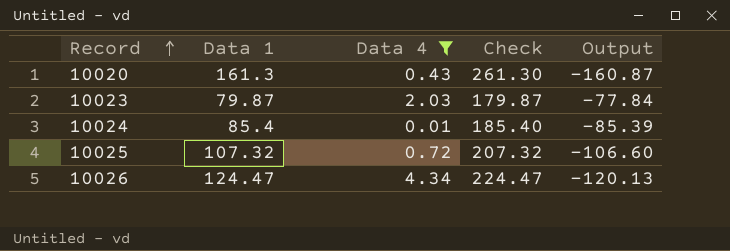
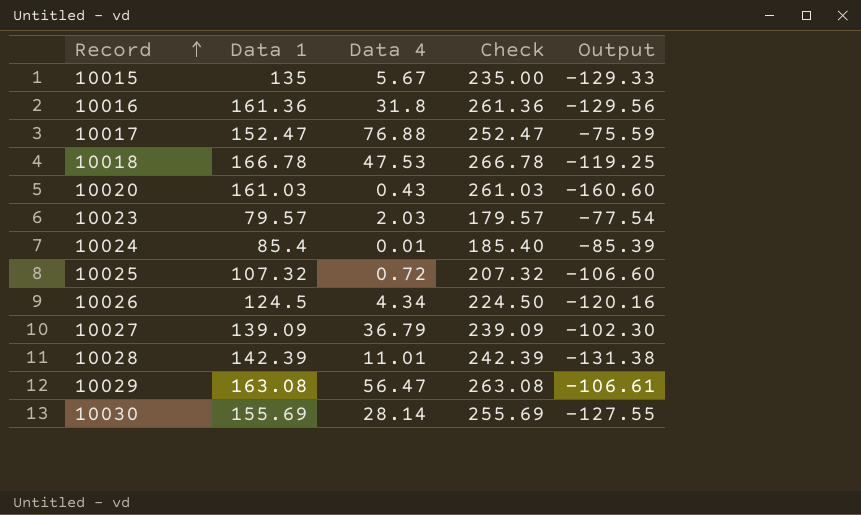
filter: Data 4 <= 4.34 -> none
10020 | Data 1: 161.3 -> 161.03
10020 | Check: 261.30 -> 261.03
10020 | Output: -160.87 -> -160.60
10023 | Data 1: 79.87 -> 79.57
10023 | Check: 179.87 -> 179.57
10023 | Output: -77.84 -> -77.54
10026 | Data 1: 124.47 -> 124.5
10026 | Check: 224.47 -> 224.50
10026 | Output: -120.13 -> -120.16

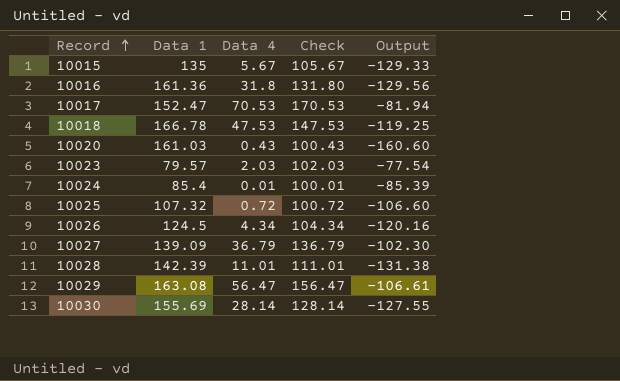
column Check | formula: [Data 1] + 100 -> [Data 4] + 100
10017 | Data 4: 76.88 -> 70.53
10017 | Output: -75.59 -> -81.94

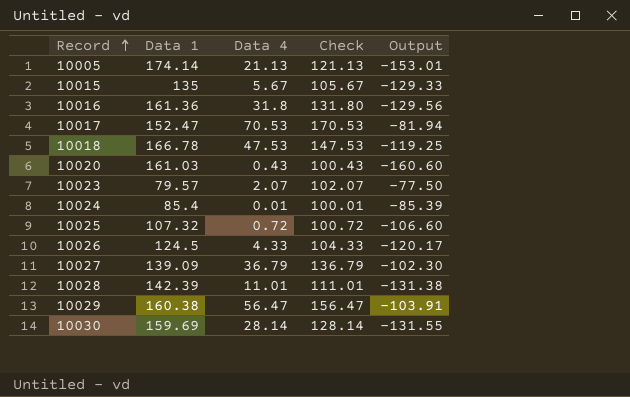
row 10005: none -> 174.14 | 21.13 | 121.13 | -153.01
10023 | Data 4: 2.03 -> 2.07
10023 | Check: 102.03 -> 102.07
10023 | Output: -77.54 -> -77.50
10026 | Data 4: 4.34 -> 4.33
10026 | Check: 104.34 -> 104.33
10026 | Output: -120.16 -> -120.17
10029 | Data 1: 163.08 -> 160.38
10029 | Output: -106.61 -> -103.91
10030 | Data 1: 155.69 -> 159.69
10030 | Output: -127.55 -> -131.55

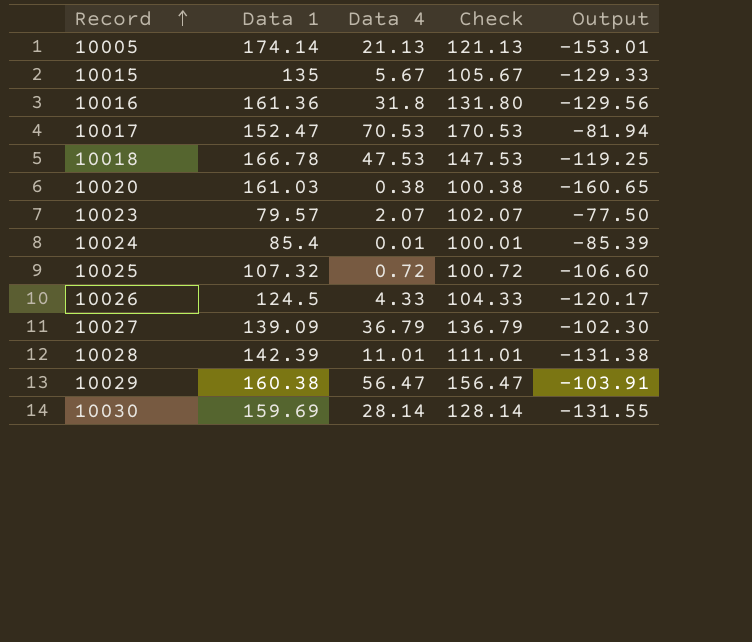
10020 | Data 4: 0.43 -> 0.38
10020 | Check: 100.43 -> 100.38
10020 | Output: -160.60 -> -160.65

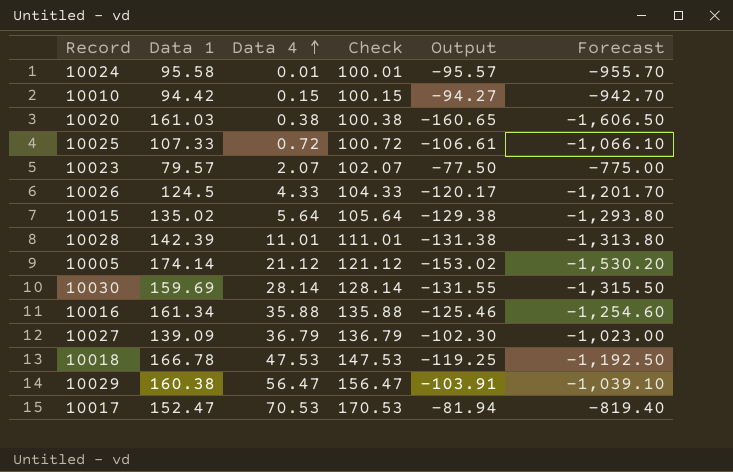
row order: Record ascending -> Data 4 ascending
column Forecast | formula: none -> [Output] * 10
10024 | Data 1: 85.4 -> 95.58
10024 | Output: -85.39 -> -95.57
row 10010: none -> 94.42 | 0.15 | 100.15 | -94.27 | -942.70
10025 | Data 1: 107.32 -> 107.33
10025 | Output: -106.60 -> -106.61
10015 | Data 1: 135 -> 135.02
10015 | Data 4: 5.67 -> 5.64
10015 | Check: 105.67 -> 105.64
10015 | Output: -129.33 -> -129.38
10005 | Data 4: 21.13 -> 21.12
10005 | Check: 121.13 -> 121.12
10005 | Output: -153.01 -> -153.02
10016 | Data 1: 161.36 -> 161.34
10016 | Data 4: 31.8 -> 35.88
10016 | Check: 131.80 -> 135.88
10016 | Output: -129.56 -> -125.46

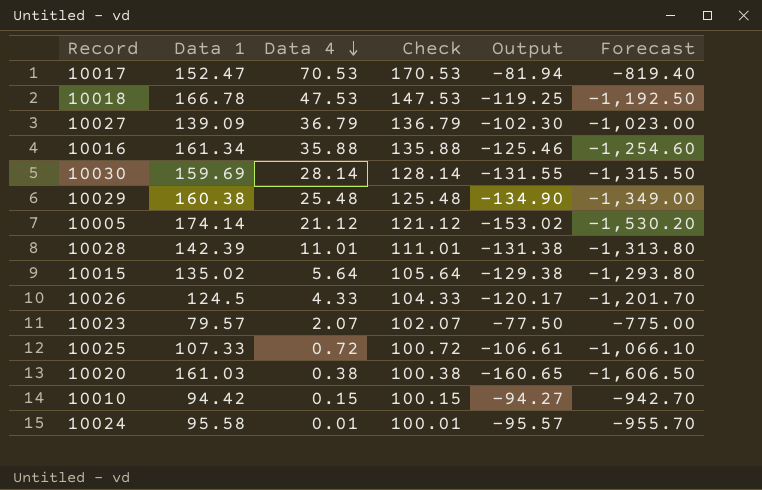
row order: Data 4 ascending -> Data 4 descending
10029 | Data 4: 56.47 -> 25.48
10029 | Check: 156.47 -> 125.48
10029 | Output: -103.91 -> -134.90
10029 | Forecast: -1,039.10 -> -1,349.00

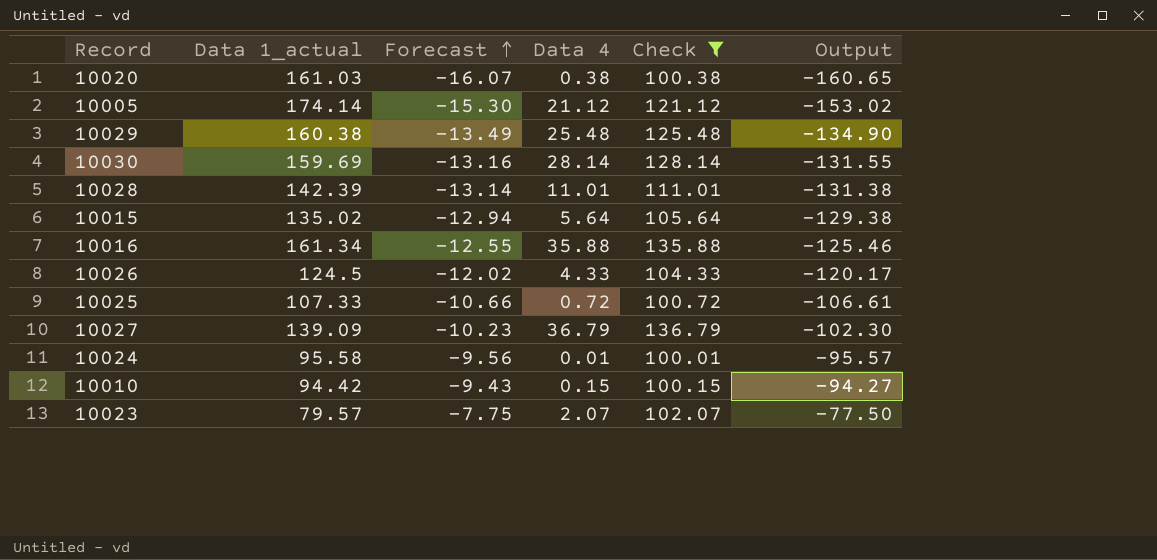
filter: none -> Check <= 136.79
row order: Data 4 descending -> Forecast ascending
column name: Data 1 -> Data 1_actual
column Forecast | formula: [Output] * 10 -> [Output] * 0.1
column Forecast | position: 6 -> 3

